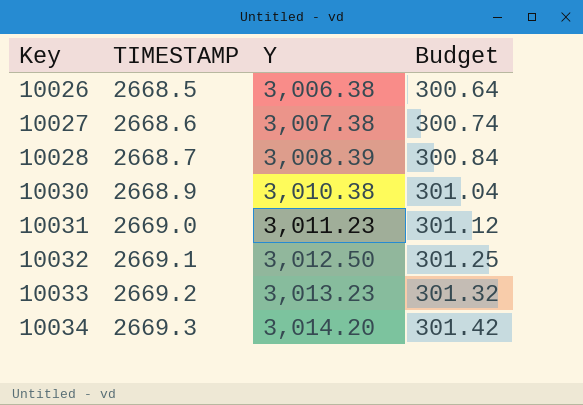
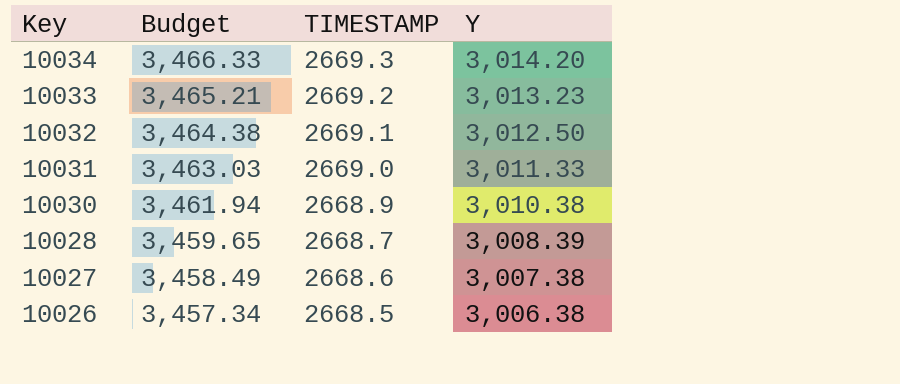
row order: Key ascending -> Key descending
column Budget | formula: [Y] * 0.1 -> [Y] * 1.15
column Budget | position: 4 -> 2
10031 | Y: 3,011.23 -> 3,011.33

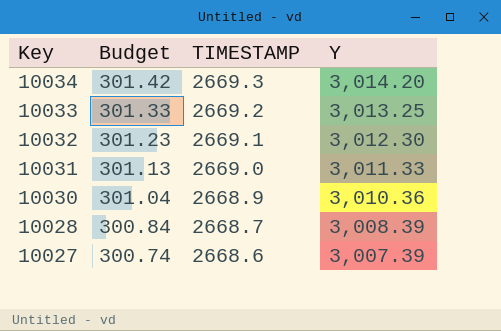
column Budget | formula: [Y] * 1.15 -> [Y] * 0.1
row 10026: 3,457.34 | 2668.5 | 3,006.38 -> none
10033 | Y: 3,013.23 -> 3,013.25
10032 | Y: 3,012.50 -> 3,012.30
10030 | Y: 3,010.38 -> 3,010.36
10027 | Y: 3,007.38 -> 3,007.39

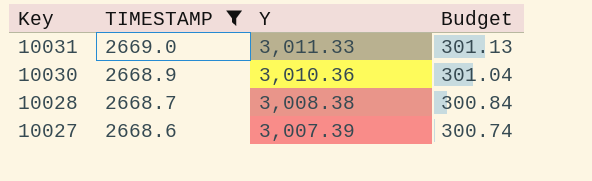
filter: none -> TIMESTAMP <= 2669.0
column Budget | position: 2 -> 4
10028 | Y: 3,008.39 -> 3,008.38

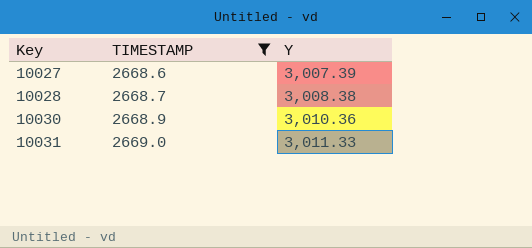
row order: Key descending -> Key ascending
column Budget | formula: [Y] * 0.1 -> none

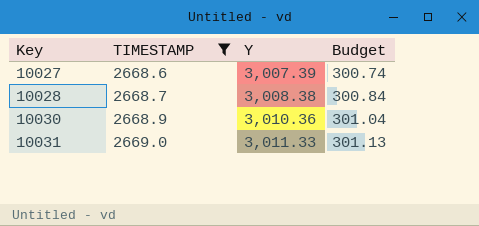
column Budget | formula: none -> [Y] * 0.1

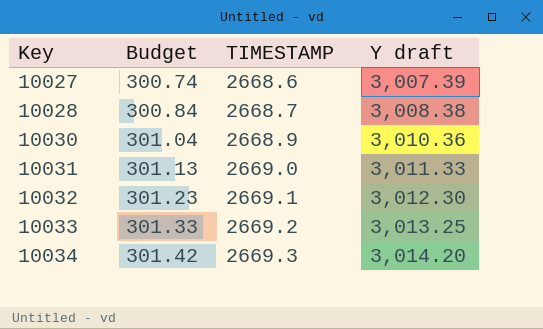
filter: TIMESTAMP <= 2669.0 -> none
column Budget | position: 4 -> 2
column name: Y -> Y draft

